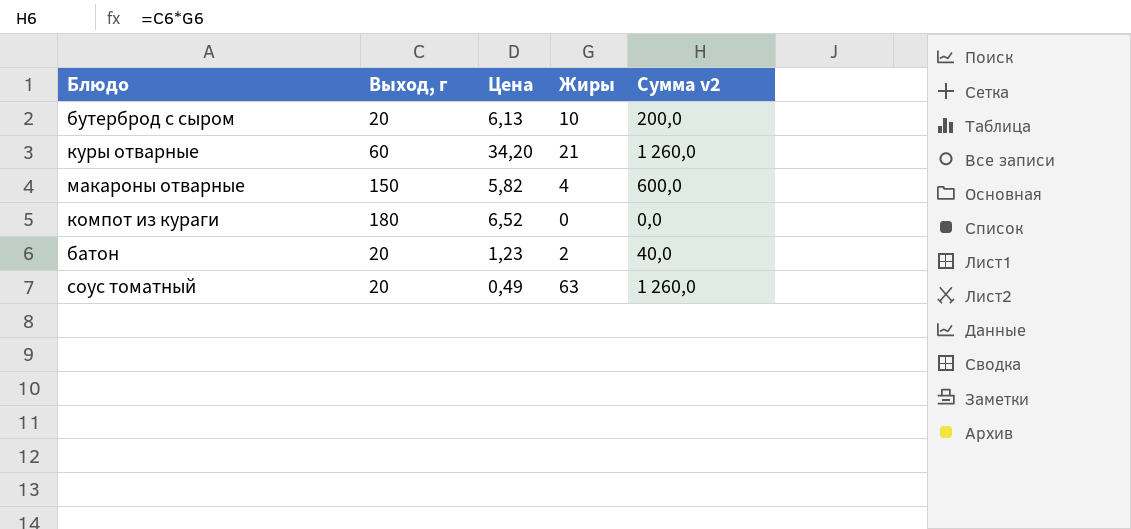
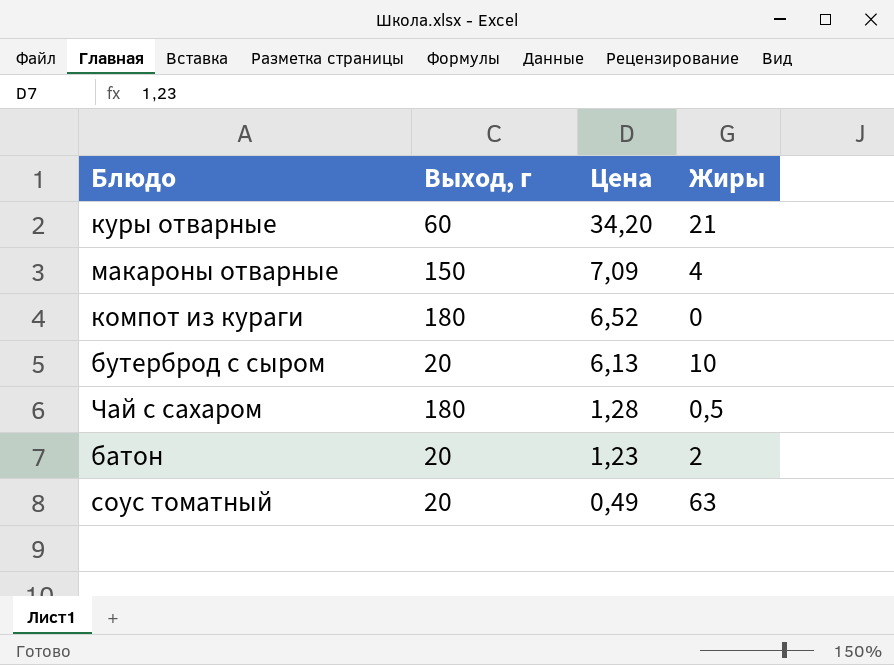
row order: none -> Цена descending
column Сумма v2 | formula: [Выход, г] * [Жиры] -> none
макароны отварные | Цена: 5,82 -> 7,09
row Чай с сахаром: none -> 180 | 1,28 | 0,5

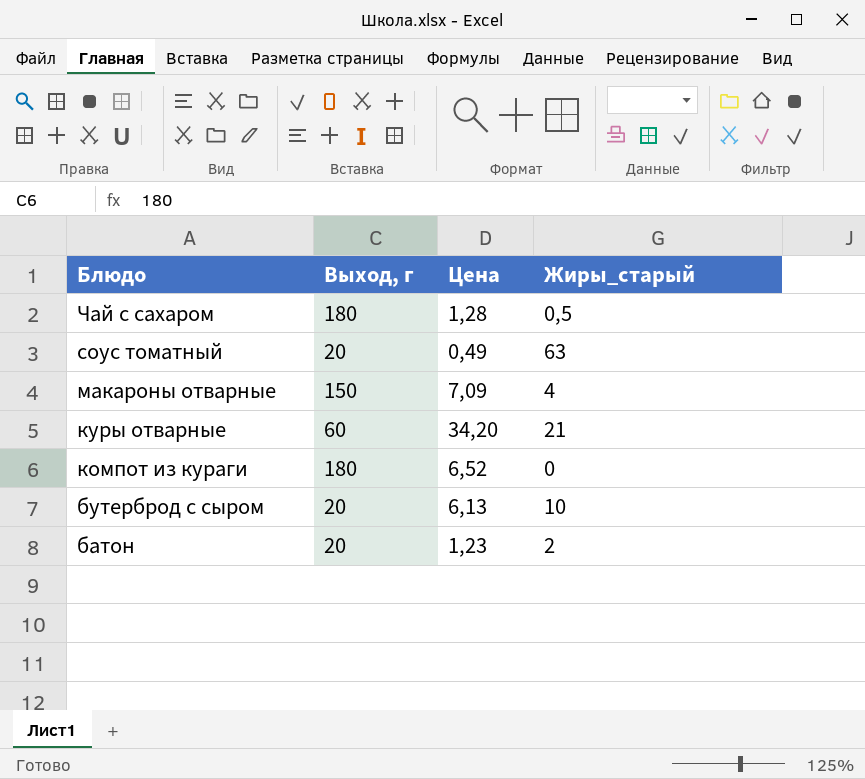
row order: Цена descending -> Блюдо descending
column name: Жиры -> Жиры_старый

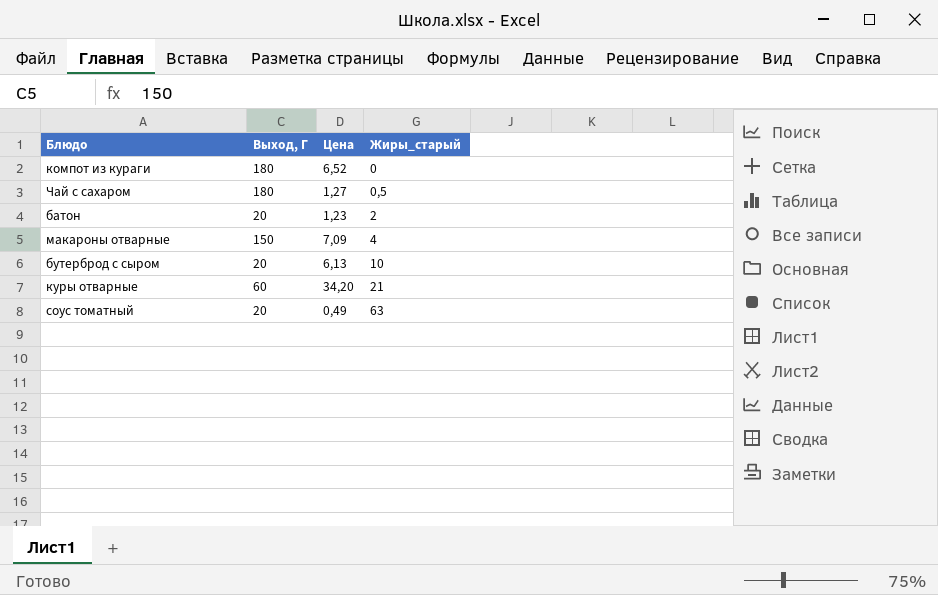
row order: Блюдо descending -> Жиры_старый ascending
column name: Выход, г -> Выход, Г
Чай с сахаром | Цена: 1,28 -> 1,27

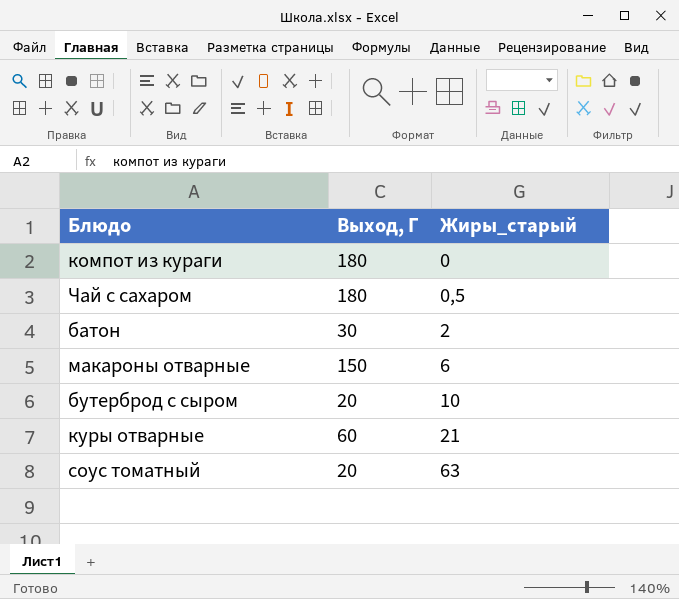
column Цена | position: 3 -> none
батон | Выход, Г: 20 -> 30
макароны отварные | Жиры_старый: 4 -> 6

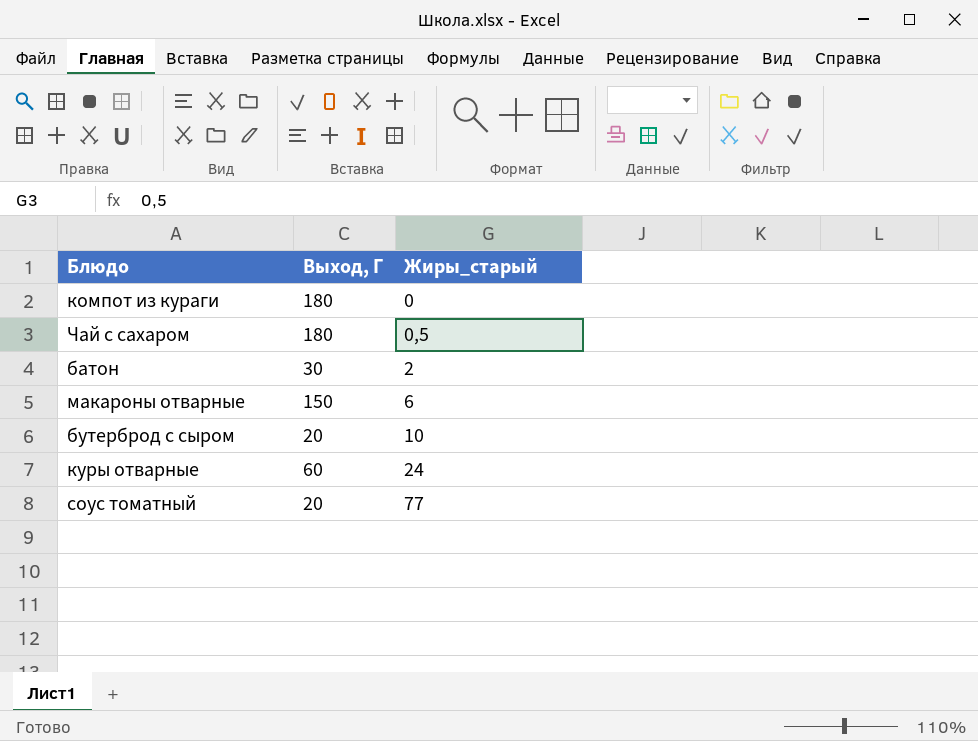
куры отварные | Жиры_старый: 21 -> 24
соус томатный | Жиры_старый: 63 -> 77

